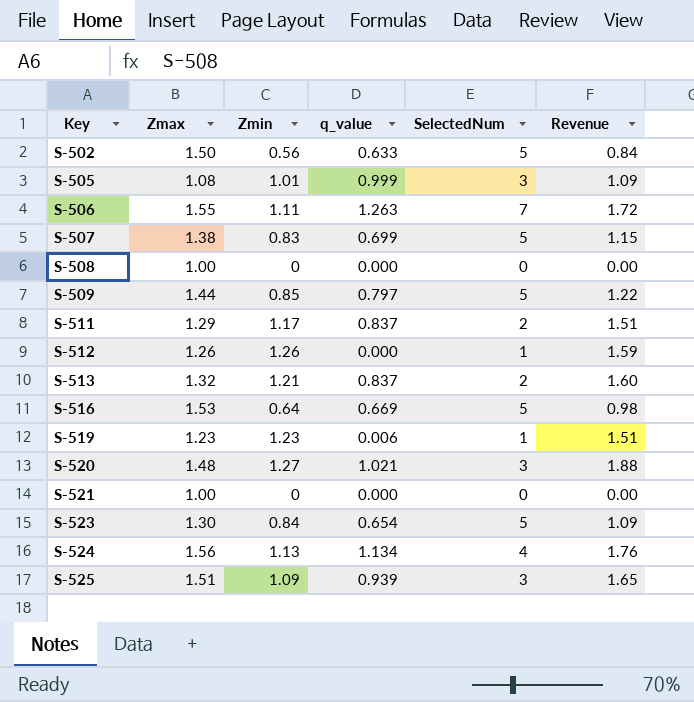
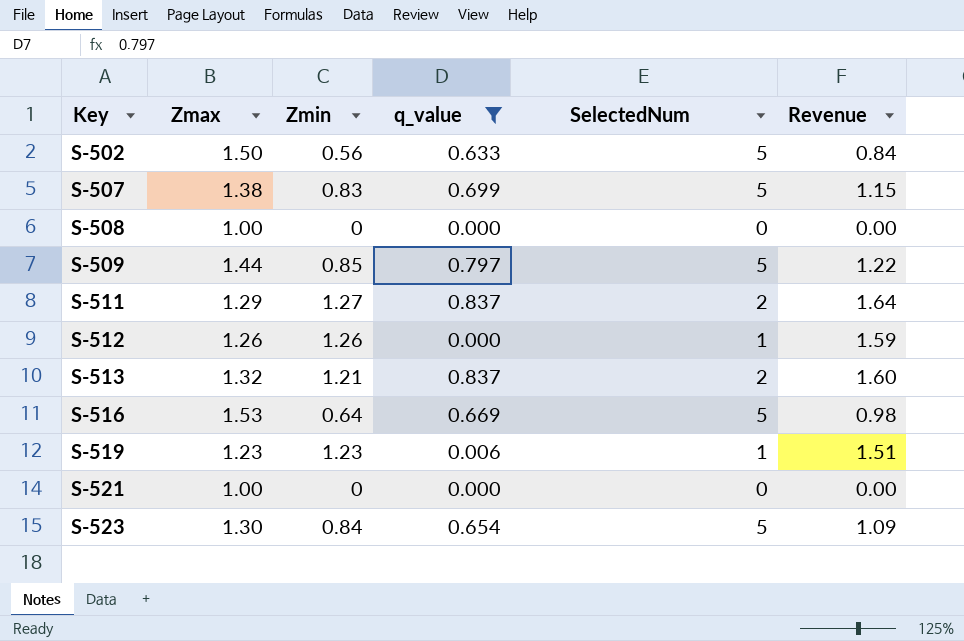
filter: none -> q_value <= 0.837
S-511 | Zmin: 1.17 -> 1.27
S-511 | Revenue: 1.51 -> 1.64

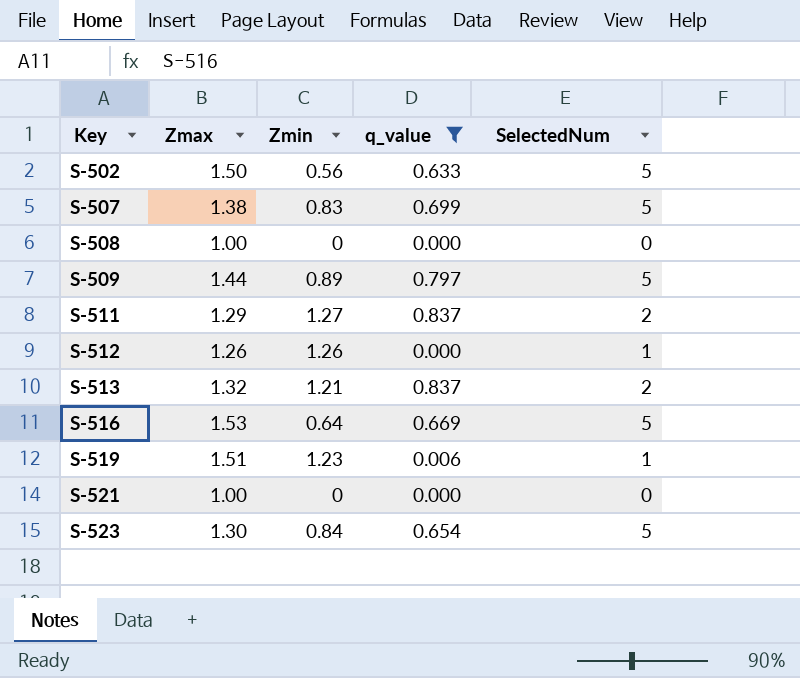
column Revenue | formula: [Zmax] * [Zmin] -> none
S-509 | Zmin: 0.85 -> 0.89
S-519 | Zmax: 1.23 -> 1.51

